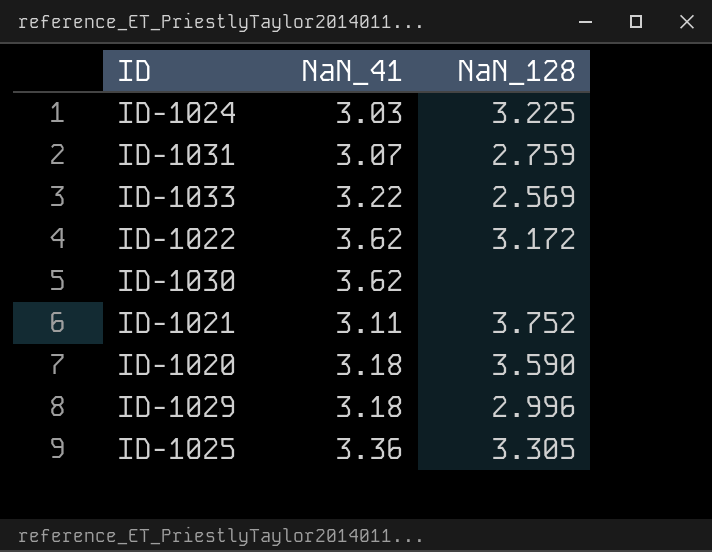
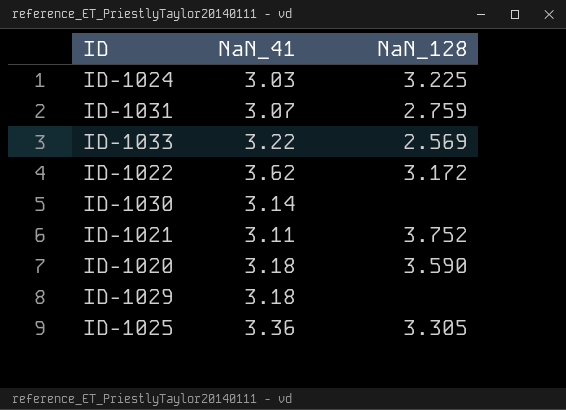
ID-1030 | NaN_41: 3.62 -> 3.14
ID-1029 | NaN_128: 2.996 -> none

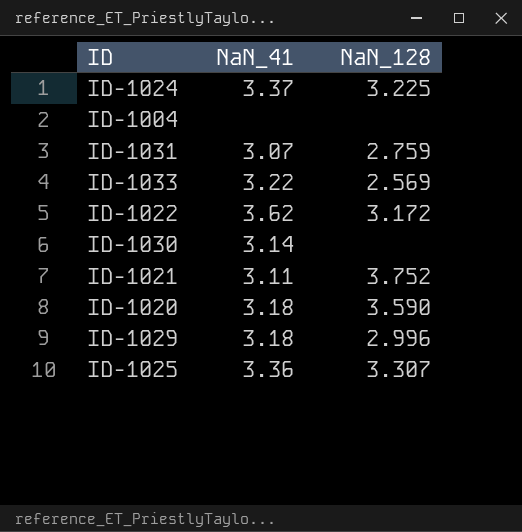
ID-1024 | NaN_41: 3.03 -> 3.37
row ID-1004: none -> none | none
ID-1029 | NaN_128: none -> 2.996
ID-1025 | NaN_128: 3.305 -> 3.307

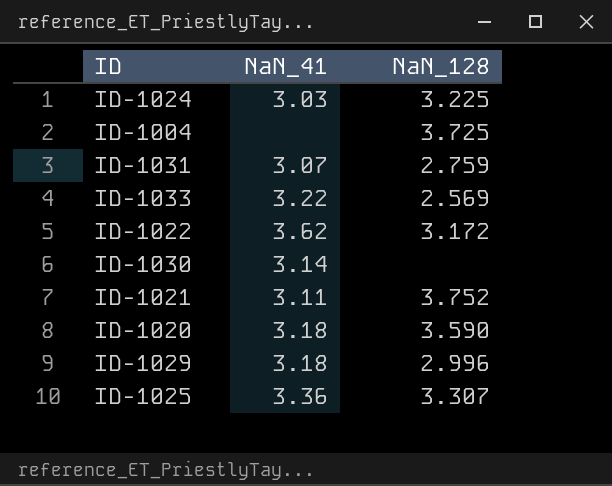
ID-1024 | NaN_41: 3.37 -> 3.03
ID-1004 | NaN_128: none -> 3.725

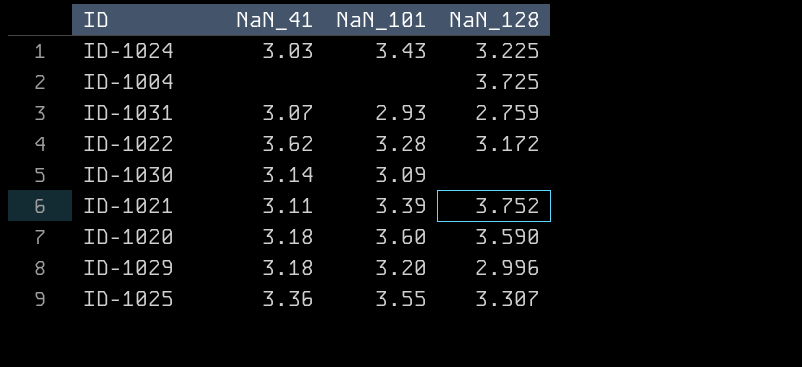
column NaN_101 | position: none -> 3
row ID-1033: 3.22 | 2.569 -> none

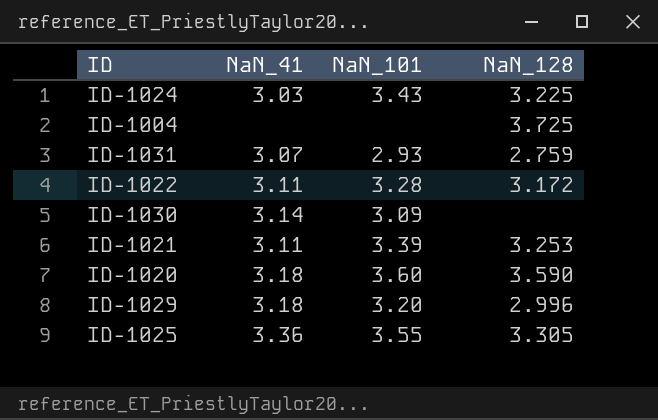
ID-1022 | NaN_41: 3.62 -> 3.11
ID-1021 | NaN_128: 3.752 -> 3.253
ID-1025 | NaN_128: 3.307 -> 3.305

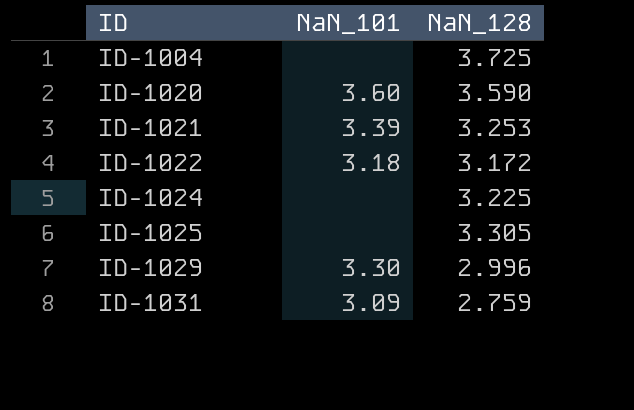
row order: none -> ID ascending
column NaN_41 | position: 2 -> none
row ID-1030: 3.14 | 3.09 | none -> none
ID-1022 | NaN_101: 3.28 -> 3.18
ID-1024 | NaN_101: 3.43 -> none
ID-1025 | NaN_101: 3.55 -> none
ID-1029 | NaN_101: 3.20 -> 3.30
ID-1031 | NaN_101: 2.93 -> 3.09

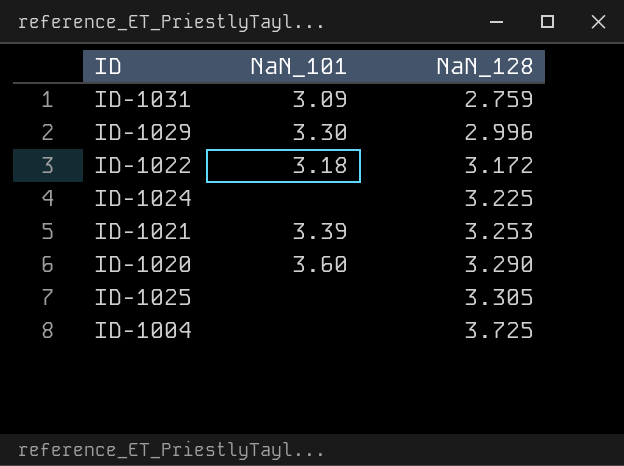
row order: ID ascending -> NaN_128 ascending
ID-1020 | NaN_128: 3.590 -> 3.290

